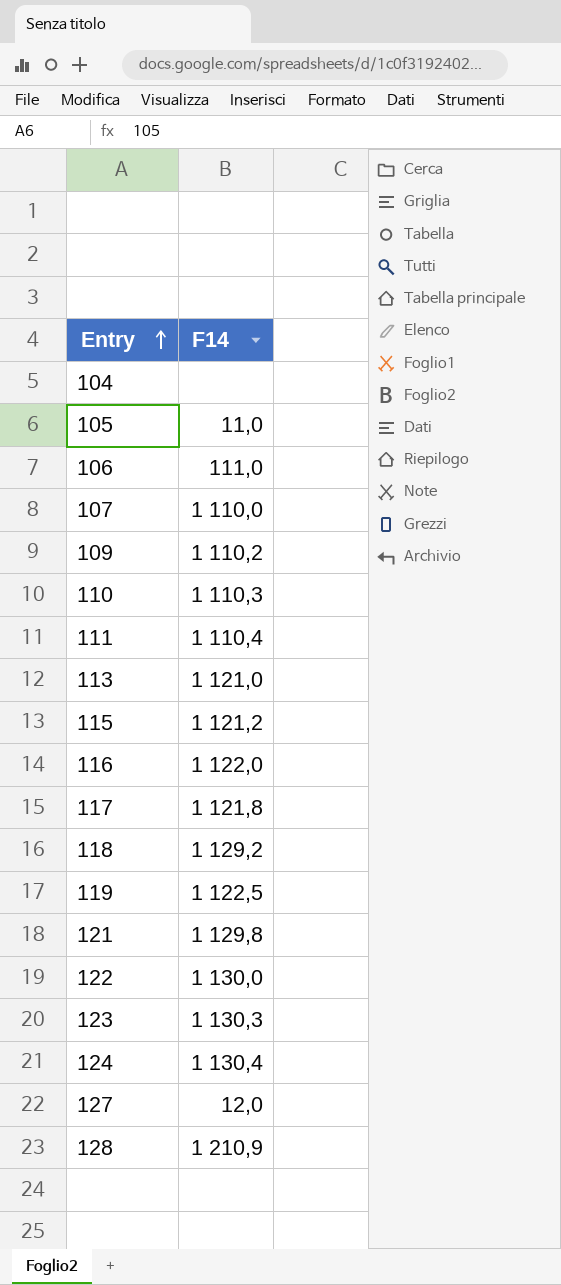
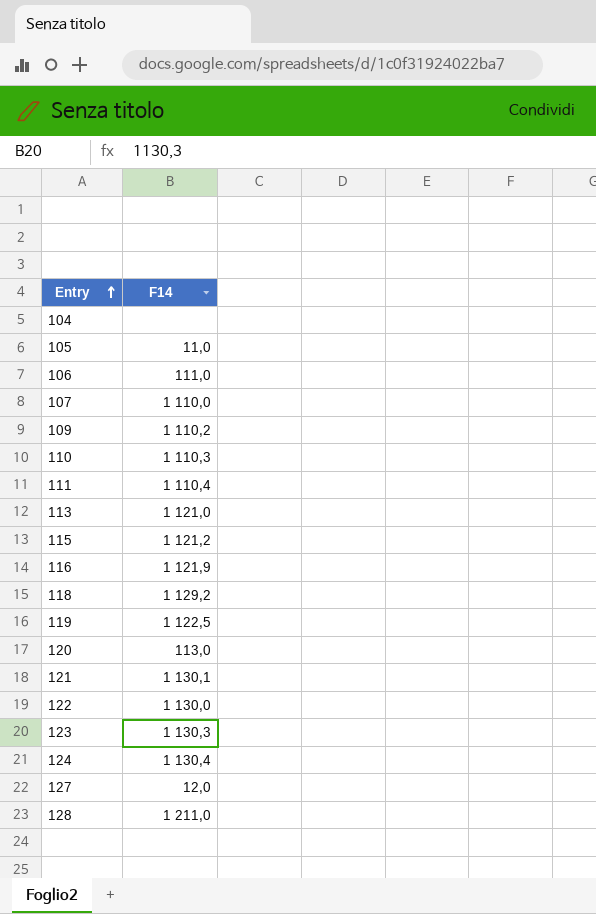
row 117: 1 121,8 -> none
116 | F14: 1 122,0 -> 1 121,9
row 120: none -> 113,0
121 | F14: 1 129,8 -> 1 130,1
128 | F14: 1 210,9 -> 1 211,0

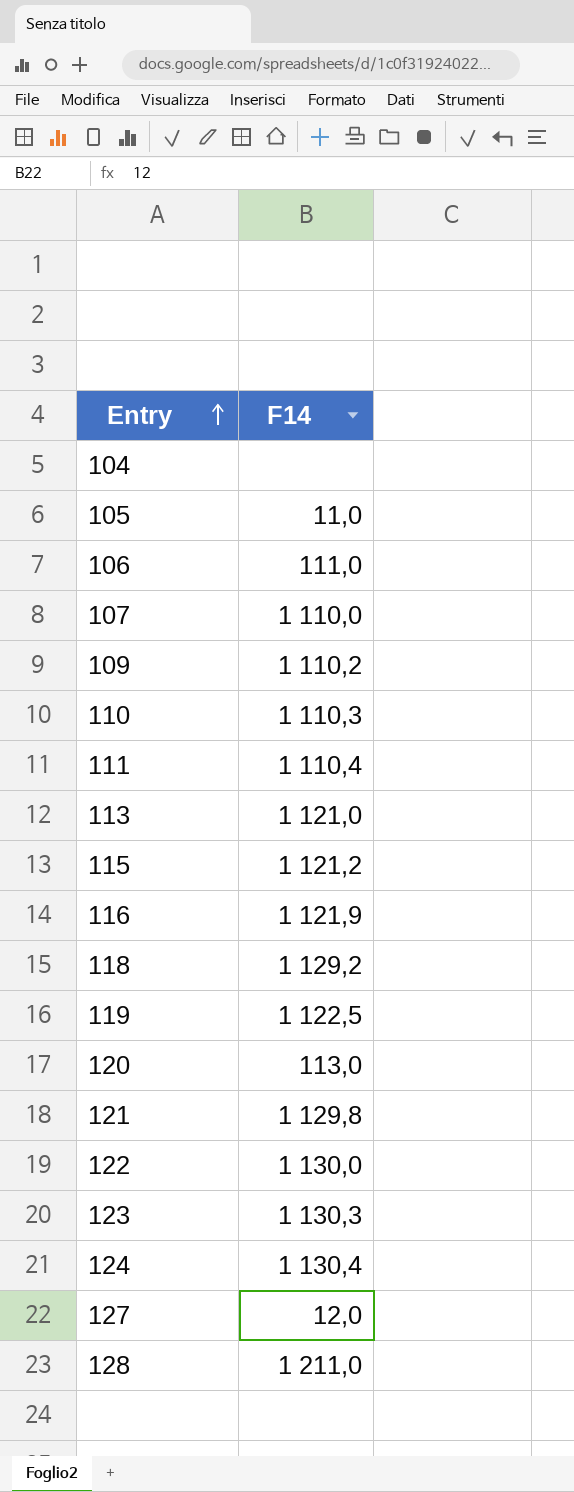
121 | F14: 1 130,1 -> 1 129,8

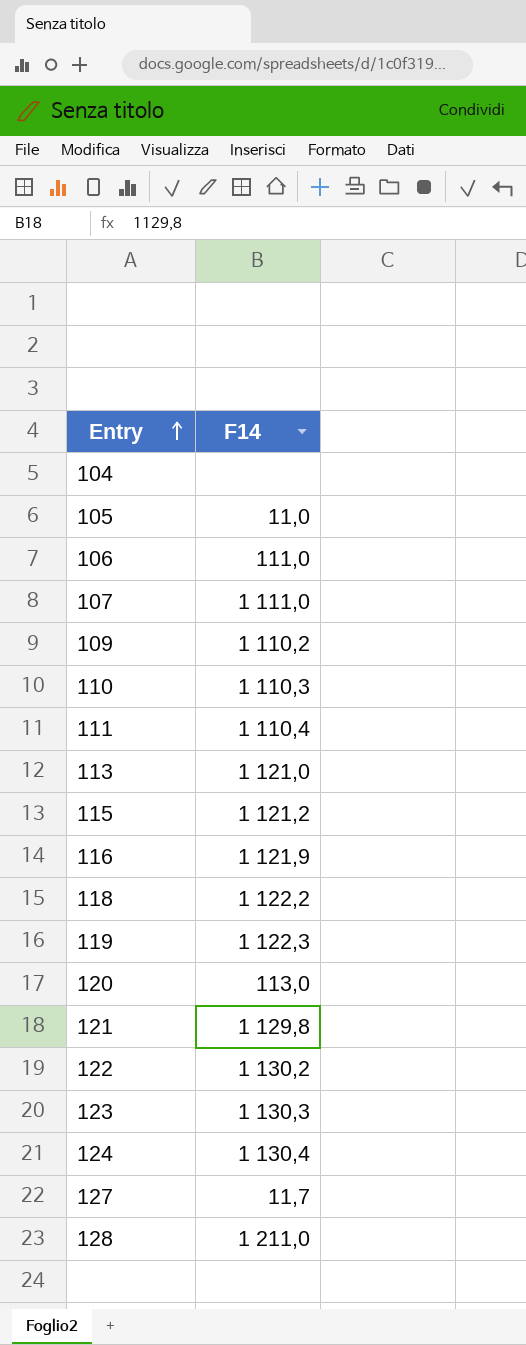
107 | F14: 1 110,0 -> 1 111,0
118 | F14: 1 129,2 -> 1 122,2
119 | F14: 1 122,5 -> 1 122,3
122 | F14: 1 130,0 -> 1 130,2
127 | F14: 12,0 -> 11,7

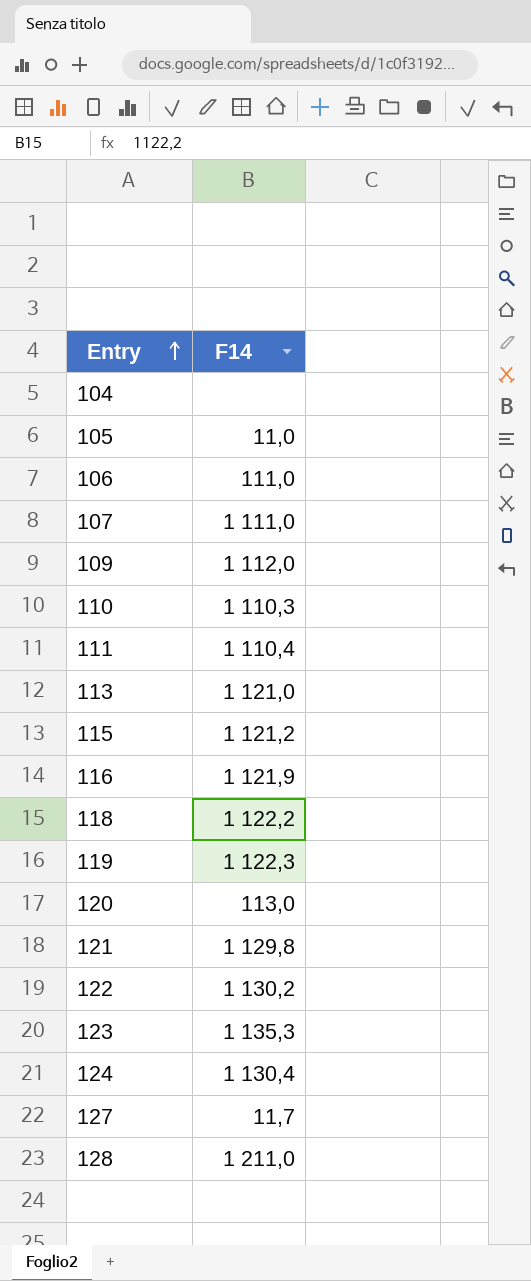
109 | F14: 1 110,2 -> 1 112,0
123 | F14: 1 130,3 -> 1 135,3

